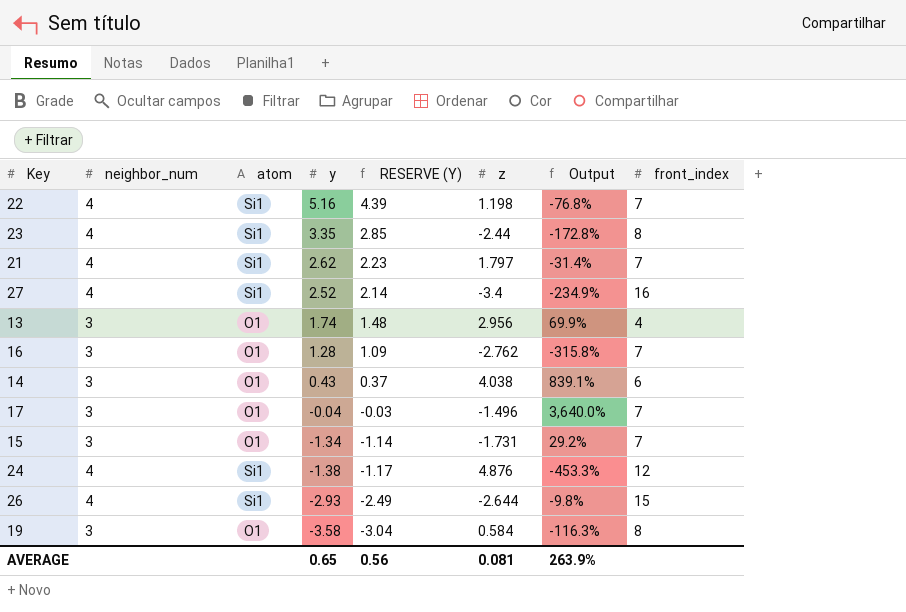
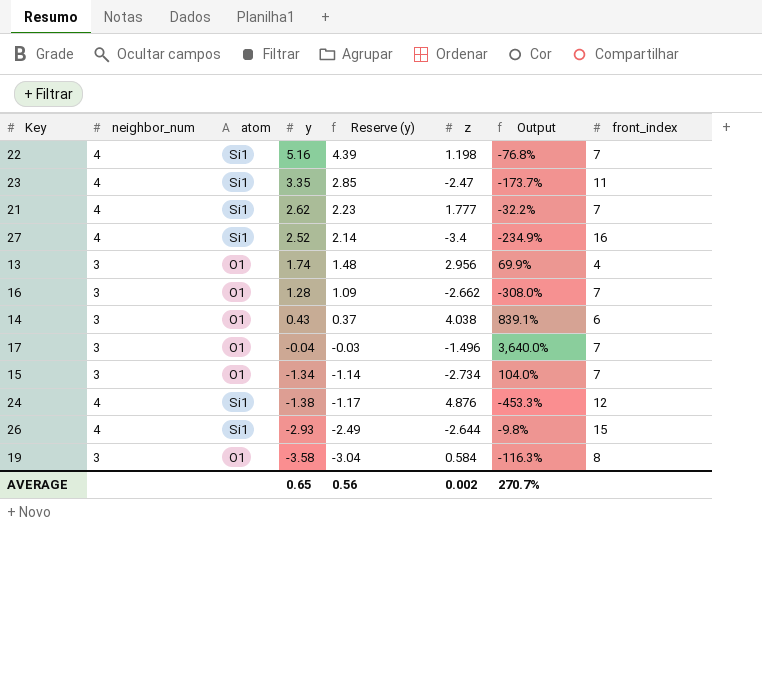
column name: RESERVE (Y) -> Reserve (y)
23 | z: -2.44 -> -2.47
23 | Output: -172.8% -> -173.7%
23 | front_index: 8 -> 11
21 | z: 1.797 -> 1.777
21 | Output: -31.4% -> -32.2%
16 | z: -2.762 -> -2.662
16 | Output: -315.8% -> -308.0%
15 | z: -1.731 -> -2.734
15 | Output: 29.2% -> 104.0%
AVERAGE | z: 0.081 -> 0.002
AVERAGE | Output: 263.9% -> 270.7%

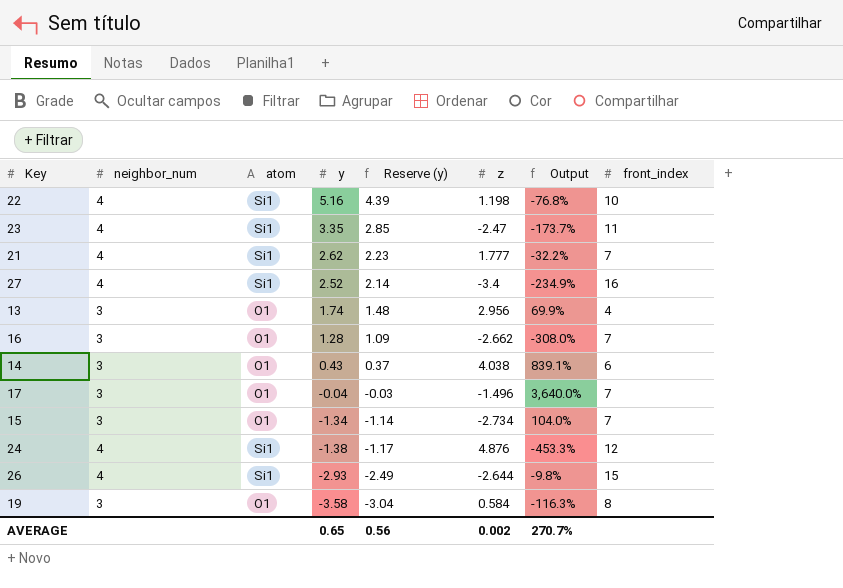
22 | front_index: 7 -> 10

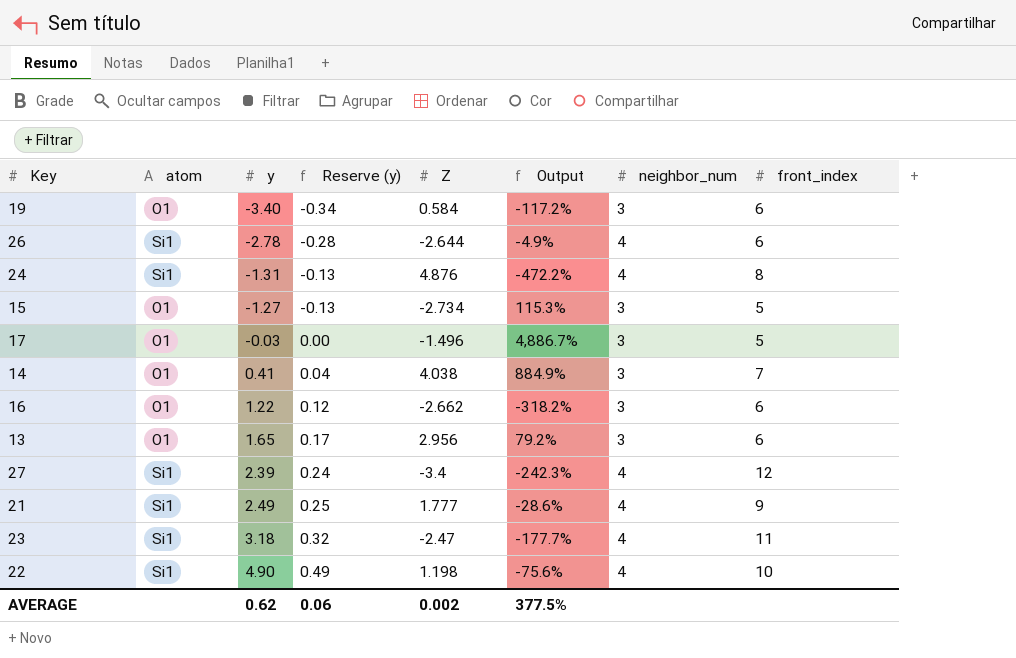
row order: y descending -> y ascending
column Reserve (y) | formula: [y] * 0.85 -> [y] * 0.1
column name: z -> Z
column neighbor_num | position: 2 -> 7
19 | y: -3.58 -> -3.40
19 | Output: -116.3% -> -117.2%
19 | front_index: 8 -> 6
26 | y: -2.93 -> -2.78
26 | Output: -9.8% -> -4.9%
26 | front_index: 15 -> 6
24 | y: -1.38 -> -1.31
24 | Output: -453.3% -> -472.2%
24 | front_index: 12 -> 8
15 | y: -1.34 -> -1.27
15 | Output: 104.0% -> 115.3%
15 | front_index: 7 -> 5
17 | y: -0.04 -> -0.03
17 | Output: 3,640.0% -> 4,886.7%
17 | front_index: 7 -> 5
14 | y: 0.43 -> 0.41
14 | Output: 839.1% -> 884.9%
14 | front_index: 6 -> 7
16 | y: 1.28 -> 1.22
16 | Output: -308.0% -> -318.2%
16 | front_index: 7 -> 6
13 | y: 1.74 -> 1.65
13 | Output: 69.9% -> 79.2%
13 | front_index: 4 -> 6
27 | y: 2.52 -> 2.39
27 | Output: -234.9% -> -242.3%
27 | front_index: 16 -> 12
21 | y: 2.62 -> 2.49
21 | Output: -32.2% -> -28.6%
21 | front_index: 7 -> 9
23 | y: 3.35 -> 3.18
23 | Output: -173.7% -> -177.7%
22 | y: 5.16 -> 4.90
22 | Output: -76.8% -> -75.6%
AVERAGE | y: 0.65 -> 0.62
AVERAGE | Reserve (y): 0.56 -> 0.06
AVERAGE | Output: 270.7% -> 377.5%

